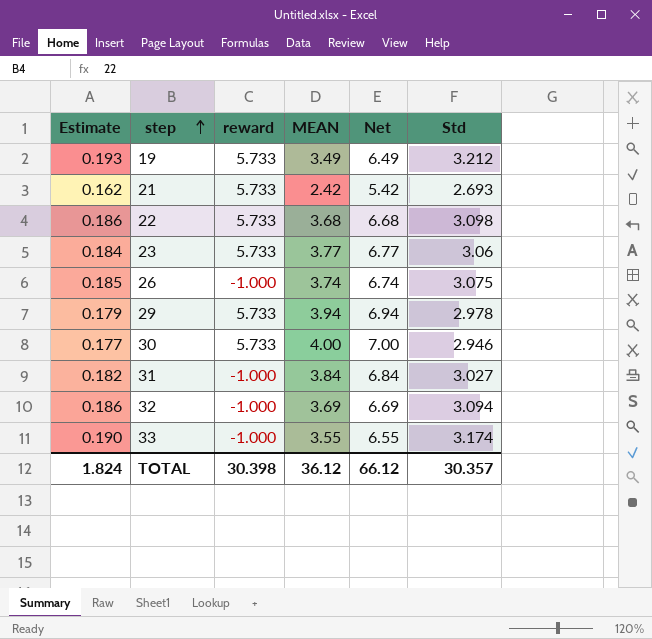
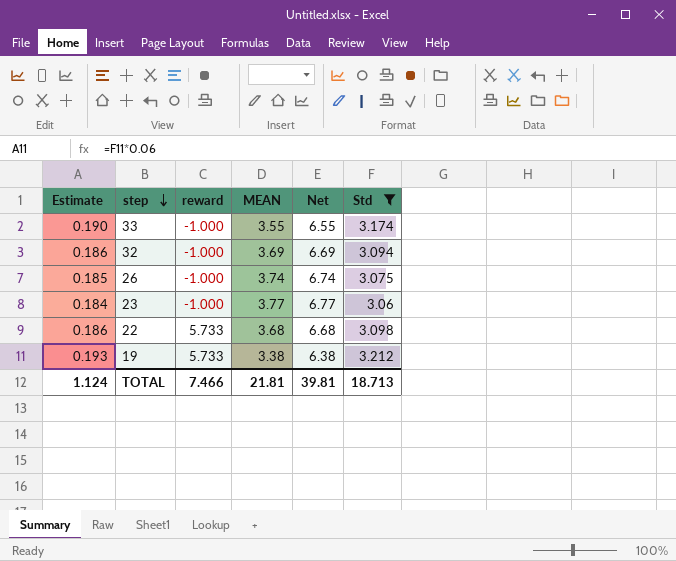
filter: none -> Std >= 3.06
row order: step ascending -> step descending
23 | reward: 5.733 -> -1.000
19 | MEAN: 3.49 -> 3.38
19 | Net: 6.49 -> 6.38
TOTAL | Estimate: 1.824 -> 1.124
TOTAL | reward: 30.398 -> 7.466
TOTAL | MEAN: 36.12 -> 21.81
TOTAL | Net: 66.12 -> 39.81
TOTAL | Std: 30.357 -> 18.713

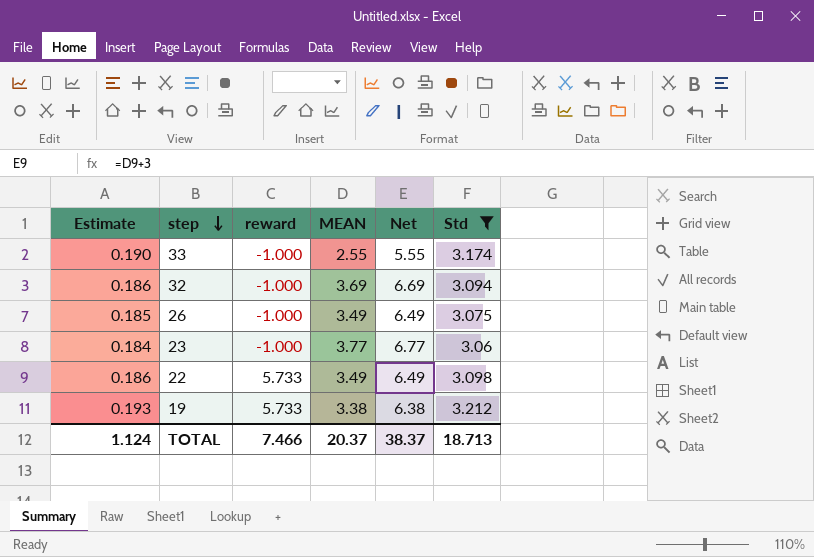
33 | MEAN: 3.55 -> 2.55
33 | Net: 6.55 -> 5.55
26 | MEAN: 3.74 -> 3.49
26 | Net: 6.74 -> 6.49
22 | MEAN: 3.68 -> 3.49
22 | Net: 6.68 -> 6.49
TOTAL | MEAN: 21.81 -> 20.37
TOTAL | Net: 39.81 -> 38.37

